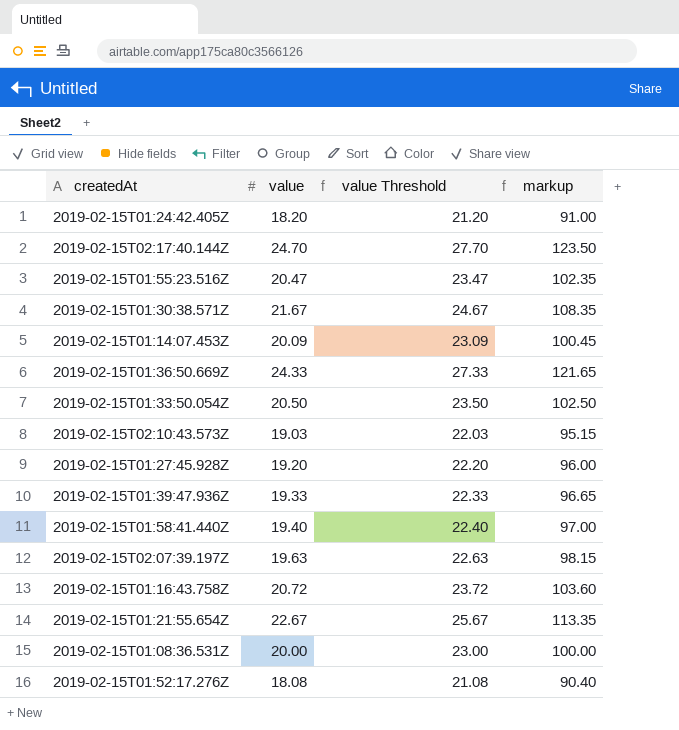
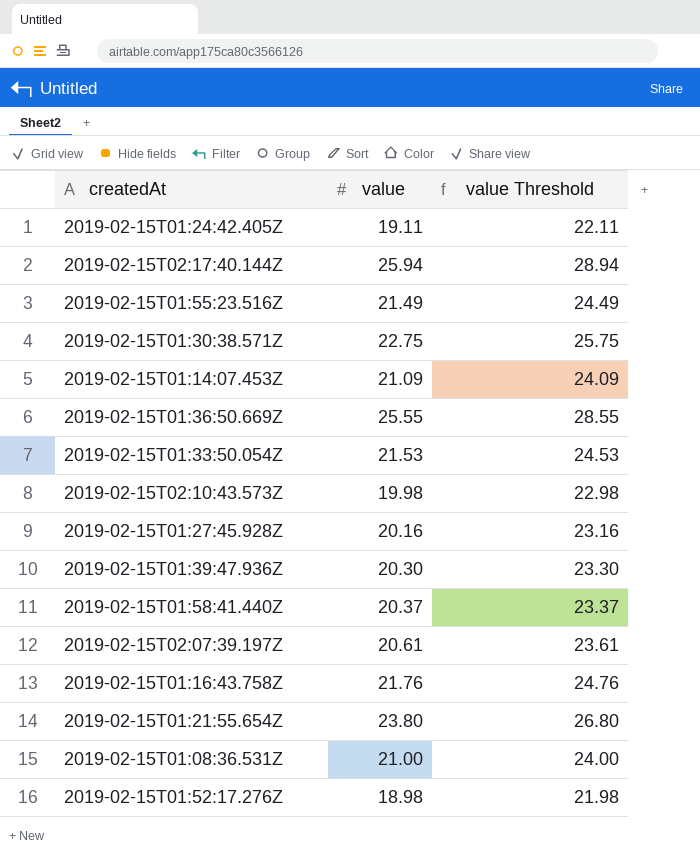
column markup | formula: [value] * 5 -> none
2019-02-15T01:24:42.405Z | value: 18.20 -> 19.11
2019-02-15T01:24:42.405Z | value Threshold: 21.20 -> 22.11
2019-02-15T02:17:40.144Z | value: 24.70 -> 25.94
2019-02-15T02:17:40.144Z | value Threshold: 27.70 -> 28.94
2019-02-15T01:55:23.516Z | value: 20.47 -> 21.49
2019-02-15T01:55:23.516Z | value Threshold: 23.47 -> 24.49
2019-02-15T01:30:38.571Z | value: 21.67 -> 22.75
2019-02-15T01:30:38.571Z | value Threshold: 24.67 -> 25.75
2019-02-15T01:14:07.453Z | value: 20.09 -> 21.09
2019-02-15T01:14:07.453Z | value Threshold: 23.09 -> 24.09
2019-02-15T01:36:50.669Z | value: 24.33 -> 25.55
2019-02-15T01:36:50.669Z | value Threshold: 27.33 -> 28.55
2019-02-15T01:33:50.054Z | value: 20.50 -> 21.53
2019-02-15T01:33:50.054Z | value Threshold: 23.50 -> 24.53
2019-02-15T02:10:43.573Z | value: 19.03 -> 19.98
2019-02-15T02:10:43.573Z | value Threshold: 22.03 -> 22.98
2019-02-15T01:27:45.928Z | value: 19.20 -> 20.16
2019-02-15T01:27:45.928Z | value Threshold: 22.20 -> 23.16
2019-02-15T01:39:47.936Z | value: 19.33 -> 20.30
2019-02-15T01:39:47.936Z | value Threshold: 22.33 -> 23.30
2019-02-15T01:58:41.440Z | value: 19.40 -> 20.37
2019-02-15T01:58:41.440Z | value Threshold: 22.40 -> 23.37
2019-02-15T02:07:39.197Z | value: 19.63 -> 20.61
2019-02-15T02:07:39.197Z | value Threshold: 22.63 -> 23.61
2019-02-15T01:16:43.758Z | value: 20.72 -> 21.76
2019-02-15T01:16:43.758Z | value Threshold: 23.72 -> 24.76
2019-02-15T01:21:55.654Z | value: 22.67 -> 23.80
2019-02-15T01:21:55.654Z | value Threshold: 25.67 -> 26.80
2019-02-15T01:08:36.531Z | value: 20.00 -> 21.00
2019-02-15T01:08:36.531Z | value Threshold: 23.00 -> 24.00
2019-02-15T01:52:17.276Z | value: 18.08 -> 18.98
2019-02-15T01:52:17.276Z | value Threshold: 21.08 -> 21.98

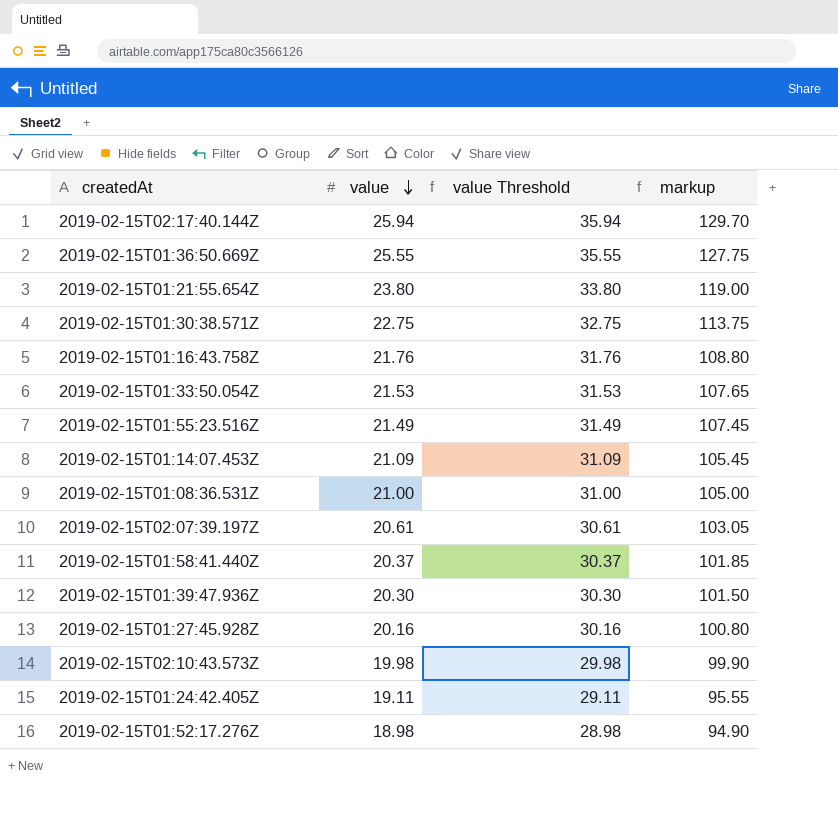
row order: none -> value descending
column value Threshold | formula: [value] + 3 -> [value] + 10
column markup | formula: none -> [value] * 5

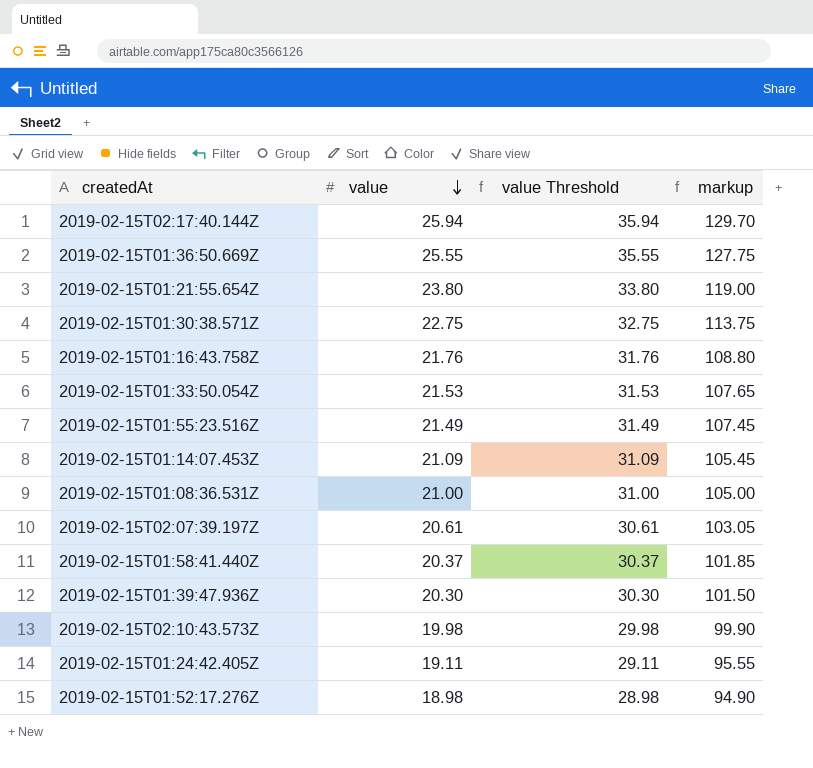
row 2019-02-15T01:27:45.928Z: 20.16 | 30.16 | 100.80 -> none

